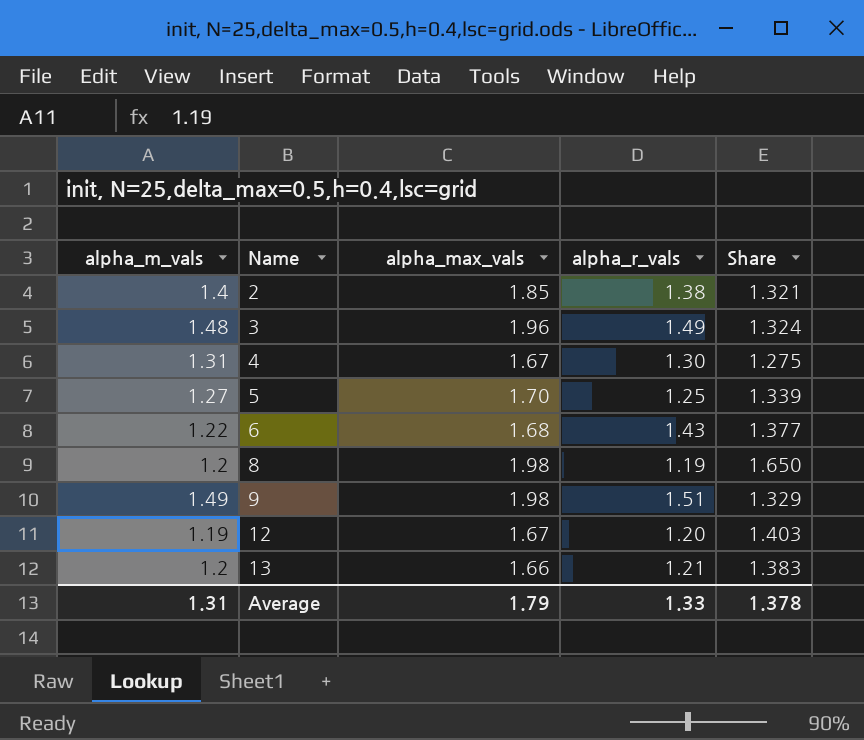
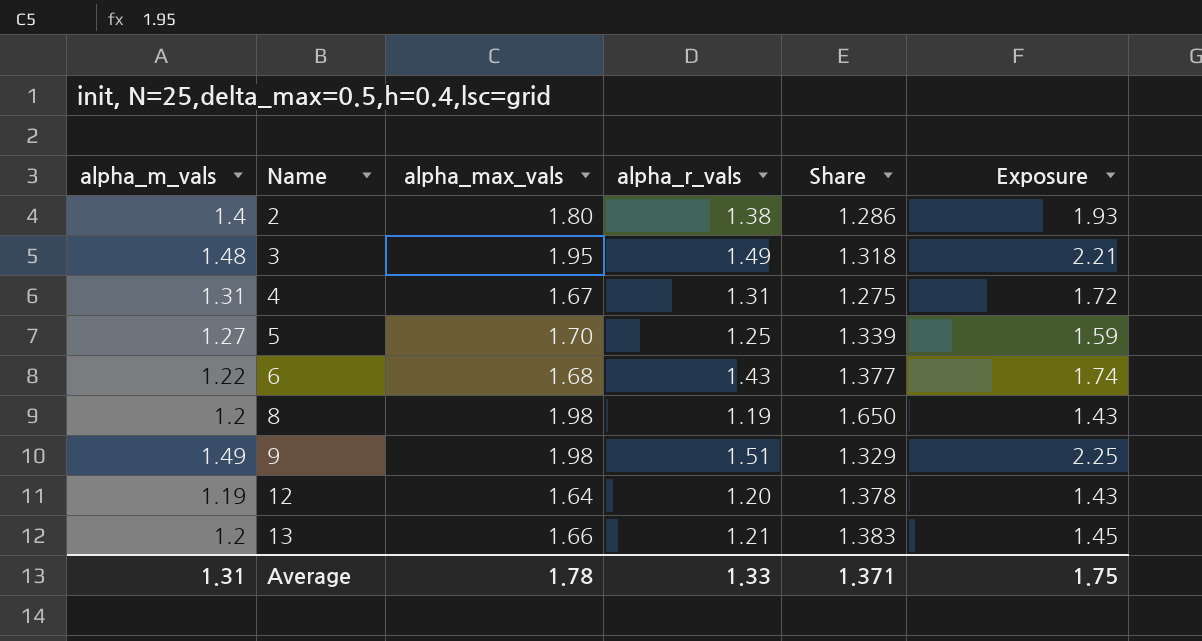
column Exposure | formula: none -> [alpha_m_vals] * [alpha_r_vals]
2 | alpha_max_vals: 1.85 -> 1.80
2 | Share: 1.321 -> 1.286
3 | alpha_max_vals: 1.96 -> 1.95
3 | Share: 1.324 -> 1.318
4 | alpha_r_vals: 1.30 -> 1.31
12 | alpha_max_vals: 1.67 -> 1.64
12 | Share: 1.403 -> 1.378
Average | alpha_max_vals: 1.79 -> 1.78
Average | Share: 1.378 -> 1.371

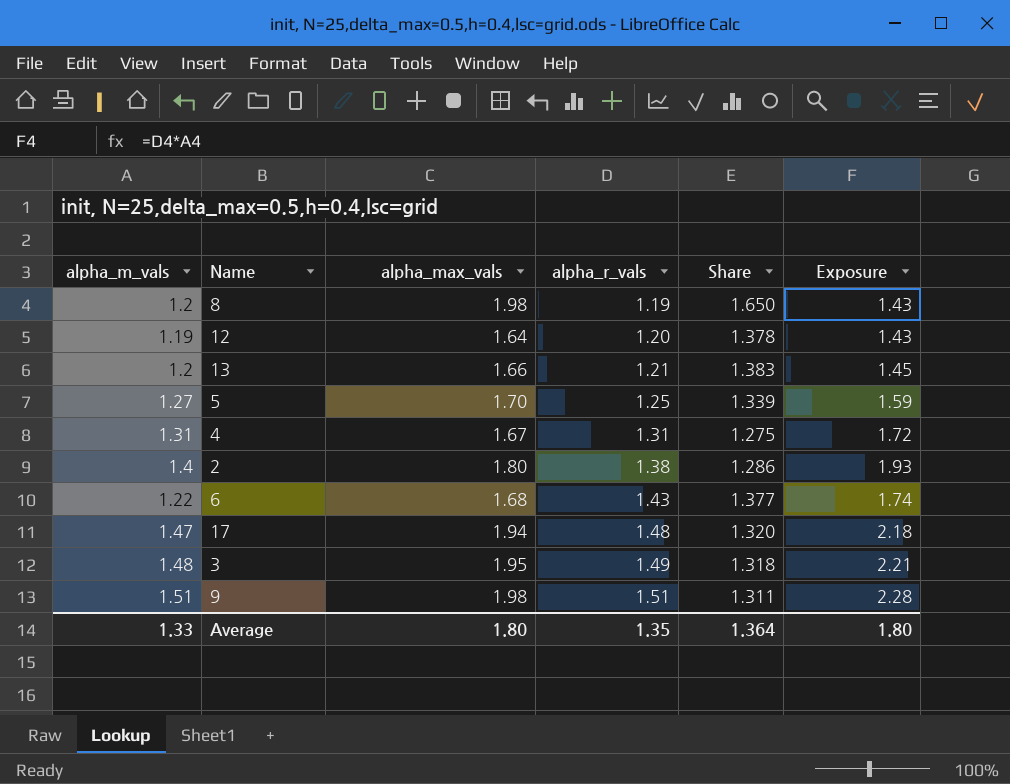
row order: Name ascending -> alpha_r_vals ascending
row 17: none -> 1.47 | 1.94 | 1.48 | 1.320 | 2.18
9 | alpha_m_vals: 1.49 -> 1.51
9 | Share: 1.329 -> 1.311
9 | Exposure: 2.25 -> 2.28
Average | alpha_m_vals: 1.31 -> 1.33
Average | alpha_max_vals: 1.78 -> 1.80
Average | alpha_r_vals: 1.33 -> 1.35
Average | Share: 1.371 -> 1.364
Average | Exposure: 1.75 -> 1.80

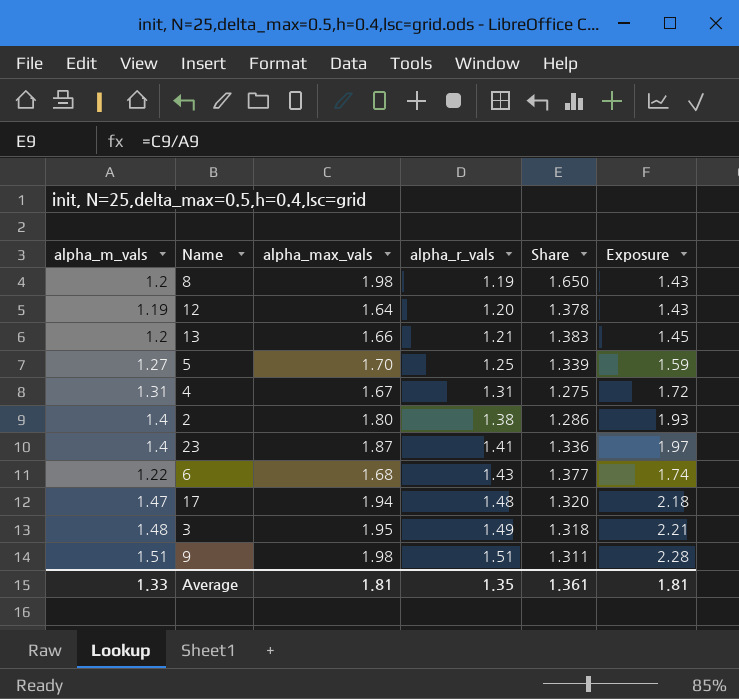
row 23: none -> 1.4 | 1.87 | 1.41 | 1.336 | 1.97
Average | alpha_max_vals: 1.80 -> 1.81
Average | Share: 1.364 -> 1.361
Average | Exposure: 1.80 -> 1.81

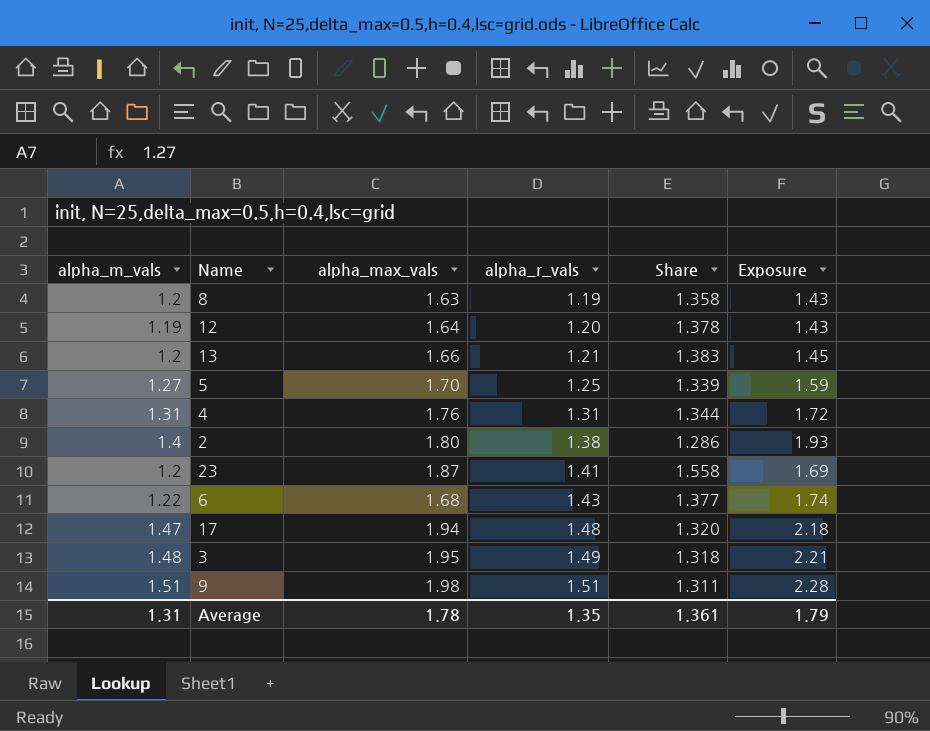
8 | alpha_max_vals: 1.98 -> 1.63
8 | Share: 1.650 -> 1.358
4 | alpha_max_vals: 1.67 -> 1.76
4 | Share: 1.275 -> 1.344
23 | alpha_m_vals: 1.4 -> 1.2
23 | Share: 1.336 -> 1.558
23 | Exposure: 1.97 -> 1.69
Average | alpha_m_vals: 1.33 -> 1.31
Average | alpha_max_vals: 1.81 -> 1.78
Average | Exposure: 1.81 -> 1.79

